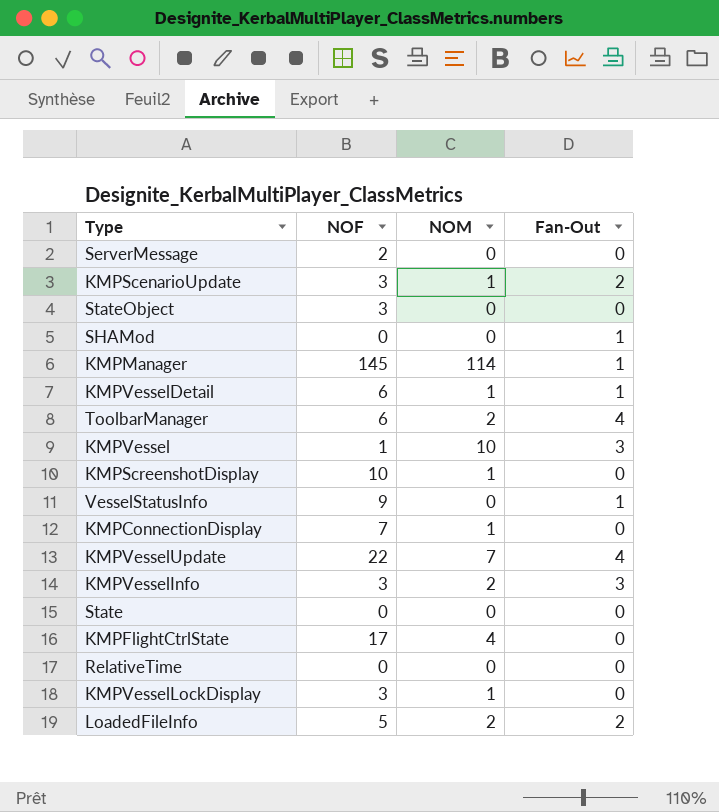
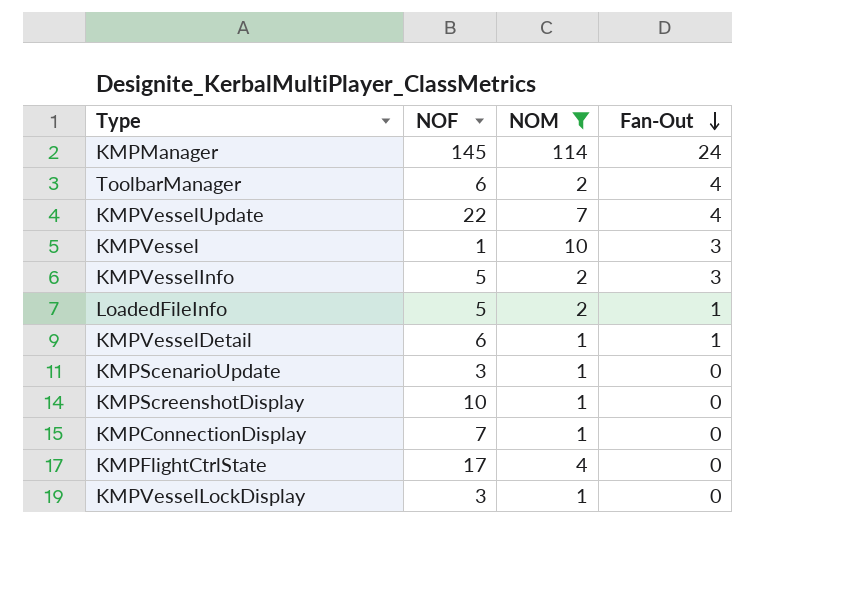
filter: none -> NOM != 0
row order: none -> Fan-Out descending
KMPManager | Fan-Out: 1 -> 24
KMPVesselInfo | NOF: 3 -> 5
LoadedFileInfo | Fan-Out: 2 -> 1
KMPScenarioUpdate | Fan-Out: 2 -> 0

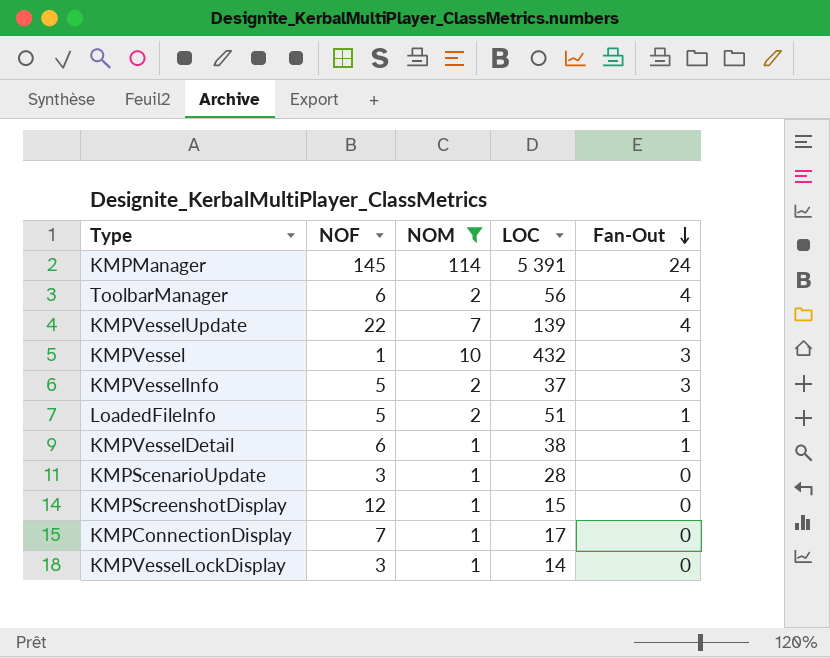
column LOC | position: none -> 4
row KMPFlightCtrlState: 17 | 4 | 0 -> none
KMPScreenshotDisplay | NOF: 10 -> 12

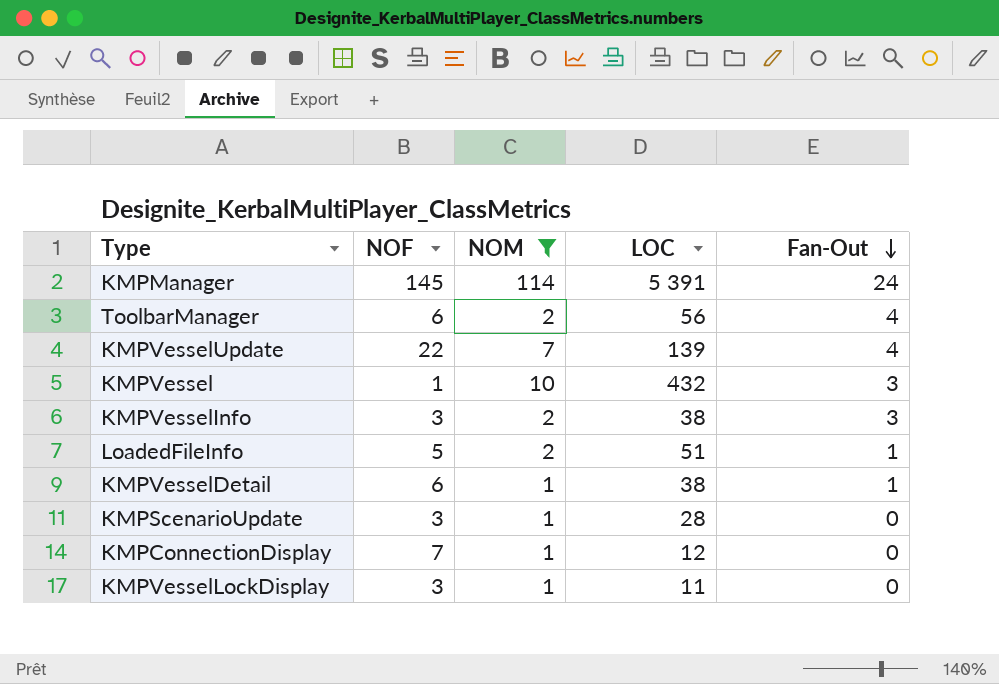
row KMPScreenshotDisplay: 12 | 1 | 15 | 0 -> none
KMPVesselInfo | NOF: 5 -> 3
KMPVesselInfo | LOC: 37 -> 38
KMPConnectionDisplay | LOC: 17 -> 12
KMPVesselLockDisplay | LOC: 14 -> 11

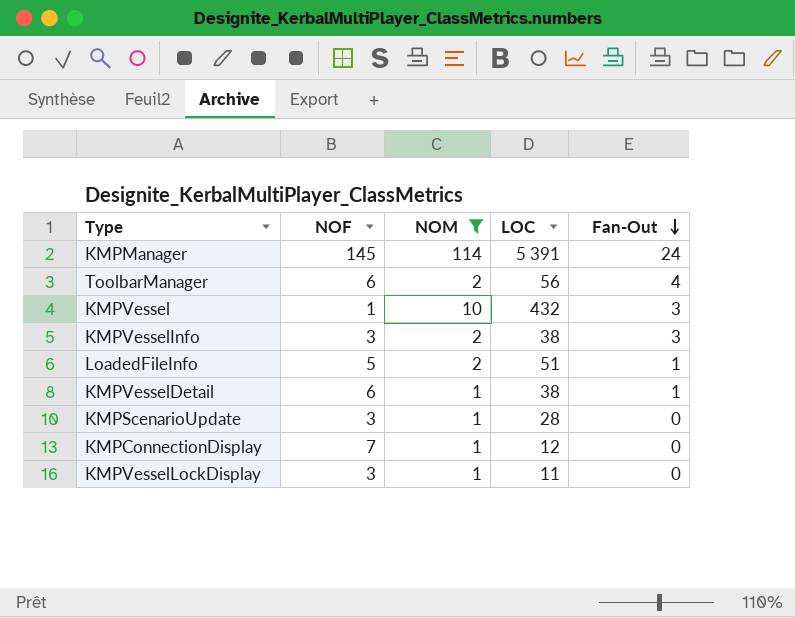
row KMPVesselUpdate: 22 | 7 | 139 | 4 -> none

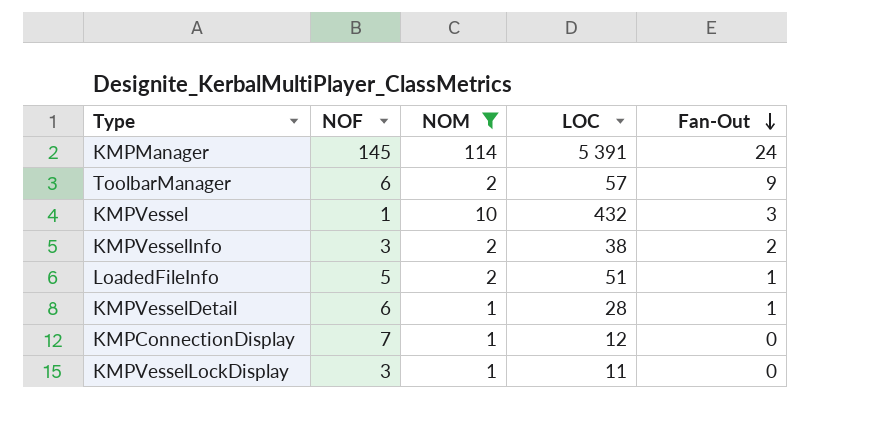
row KMPScenarioUpdate: 3 | 1 | 28 | 0 -> none
ToolbarManager | LOC: 56 -> 57
ToolbarManager | Fan-Out: 4 -> 9
KMPVesselInfo | Fan-Out: 3 -> 2
KMPVesselDetail | LOC: 38 -> 28

